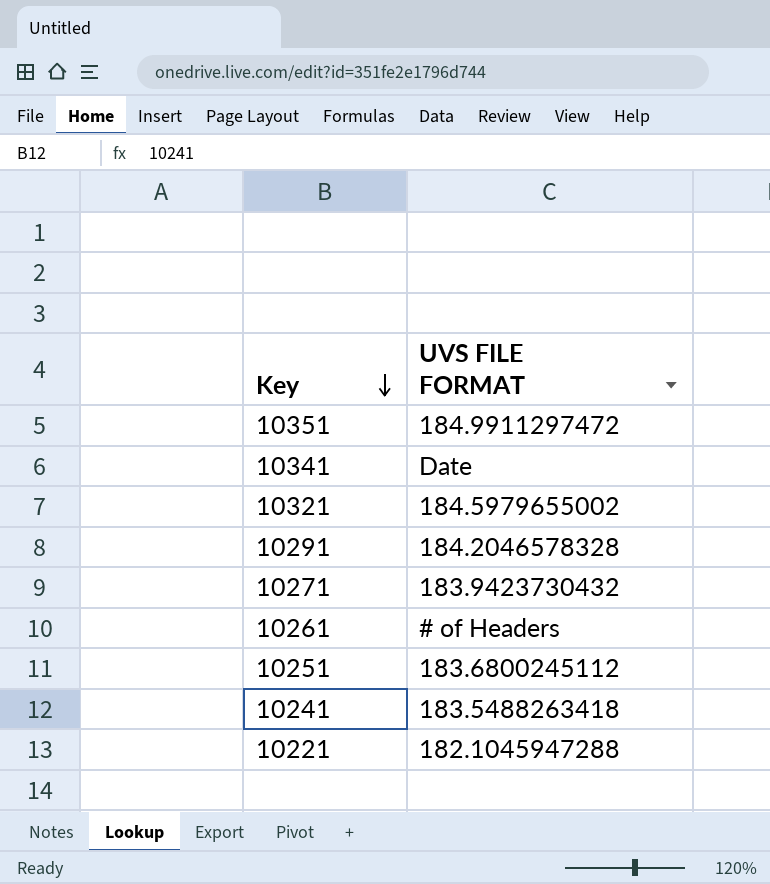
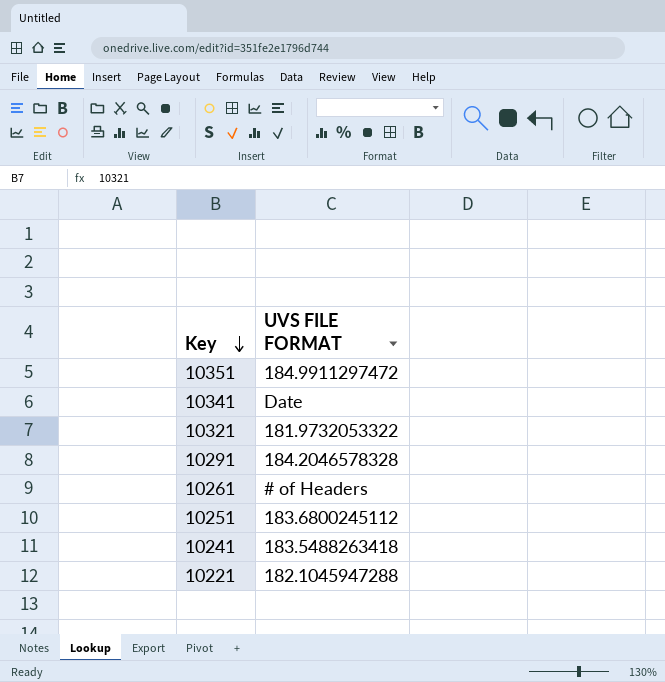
row 10271: 183.9423730432 -> none
10321 | UVS FILE FORMAT: 184.5979655002 -> 181.9732053322

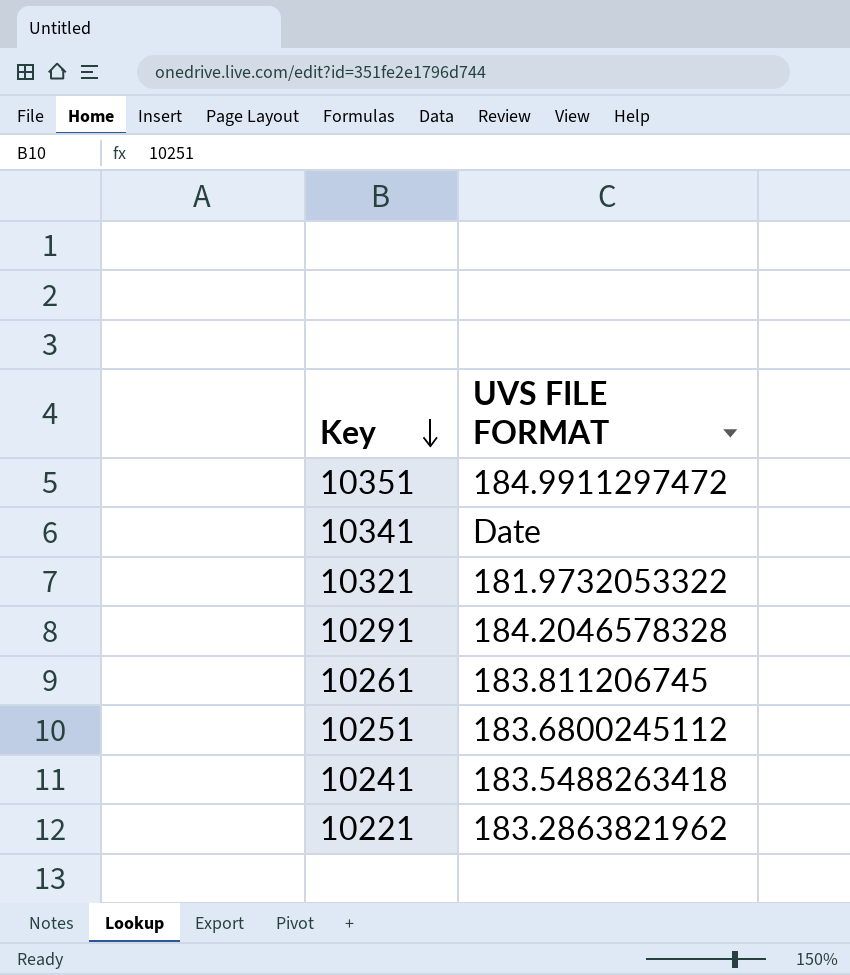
10261 | UVS FILE FORMAT: # of Headers -> 183.811206745
10221 | UVS FILE FORMAT: 182.1045947288 -> 183.2863821962

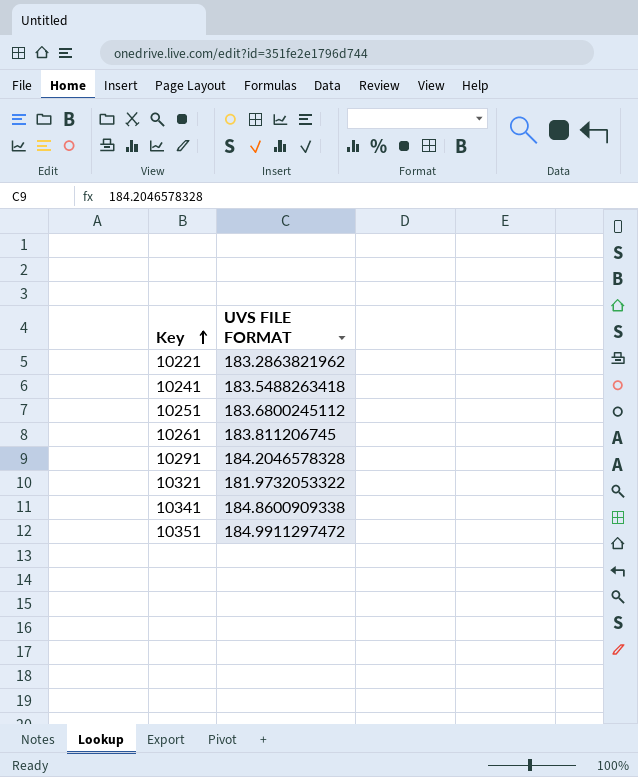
row order: Key descending -> Key ascending
10341 | UVS FILE FORMAT: Date -> 184.8600909338

